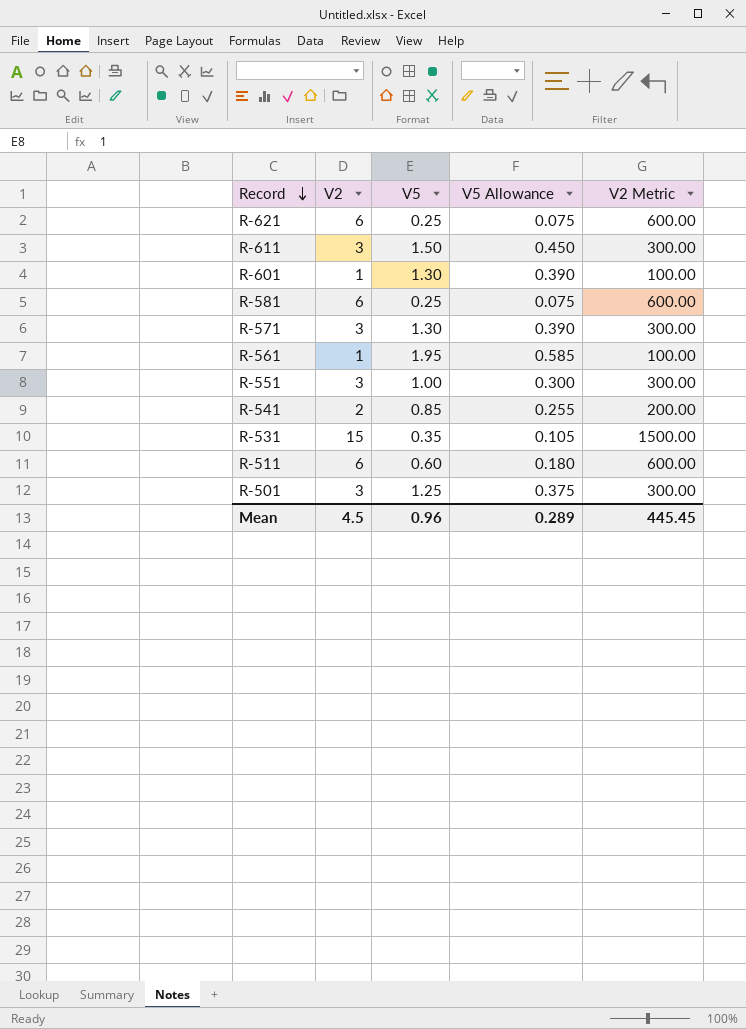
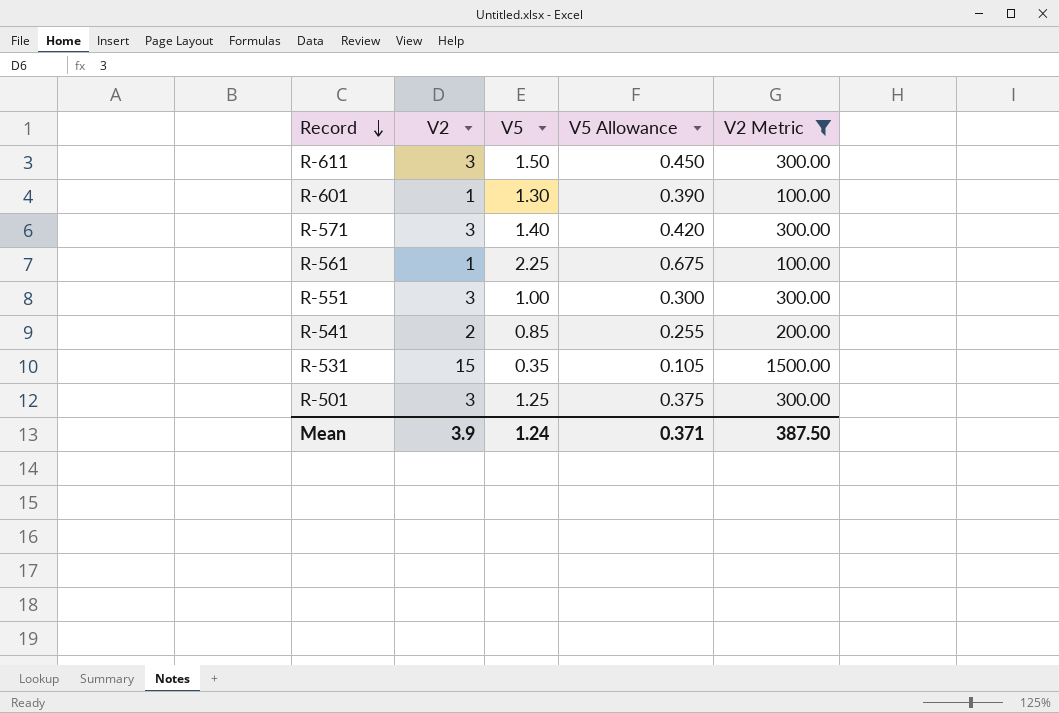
filter: none -> V2 Metric != 600.00
R-571 | V5: 1.30 -> 1.40
R-571 | V5 Allowance: 0.390 -> 0.420
R-561 | V5: 1.95 -> 2.25
R-561 | V5 Allowance: 0.585 -> 0.675
Mean | V2: 4.5 -> 3.9
Mean | V5: 0.96 -> 1.24
Mean | V5 Allowance: 0.289 -> 0.371
Mean | V2 Metric: 445.45 -> 387.50

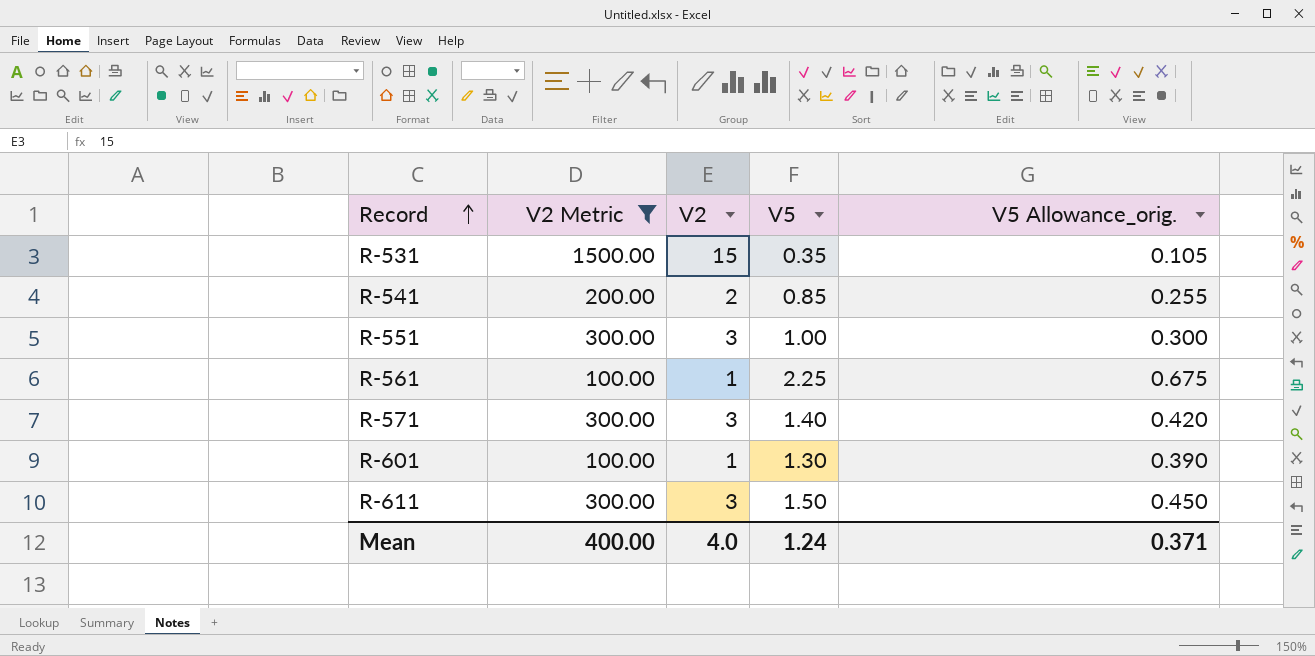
row order: Record descending -> Record ascending
column V2 Metric | position: 5 -> 2
column name: V5 Allowance -> V5 Allowance_orig.
row R-501: 3 | 1.25 | 0.375 | 300.00 -> none
Mean | V2 Metric: 387.50 -> 400.00
Mean | V2: 3.9 -> 4.0

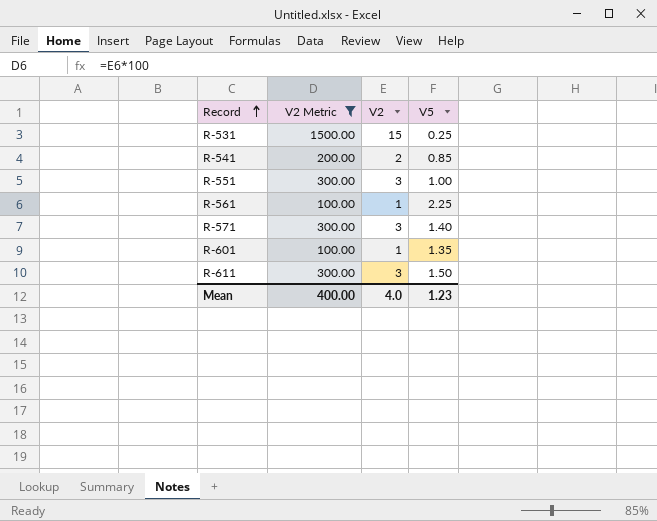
column V5 Allowance_orig. | formula: [V5] * 0.3 -> none
R-531 | V5: 0.35 -> 0.25
R-601 | V5: 1.30 -> 1.35
Mean | V5: 1.24 -> 1.23

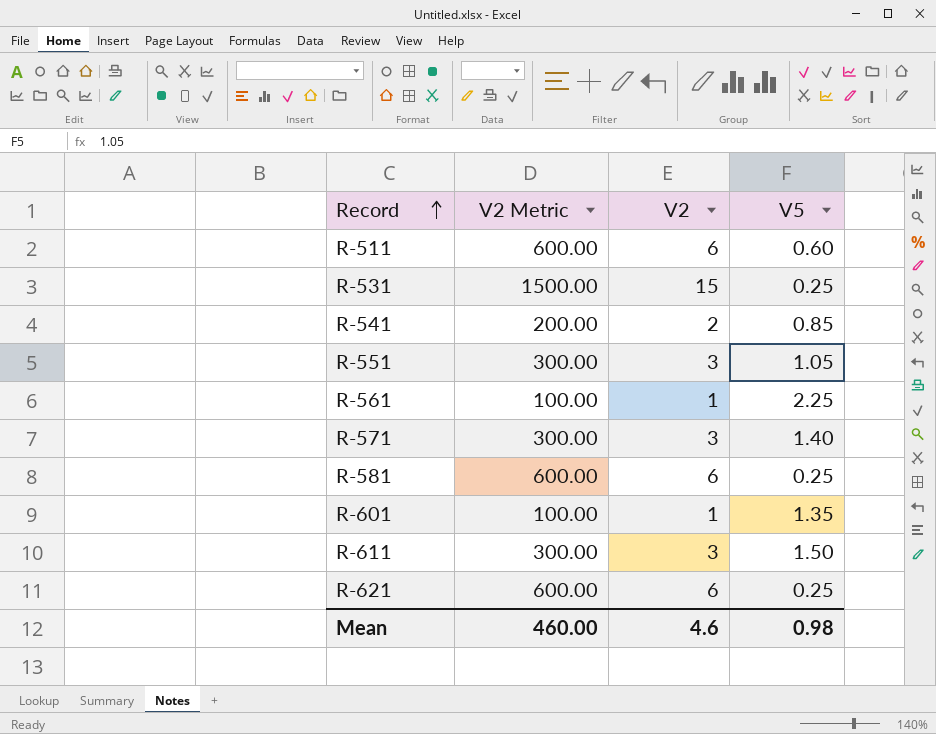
filter: V2 Metric != 600.00 -> none
R-551 | V5: 1.00 -> 1.05
Mean | V2 Metric: 400.00 -> 460.00
Mean | V2: 4.0 -> 4.6
Mean | V5: 1.23 -> 0.98

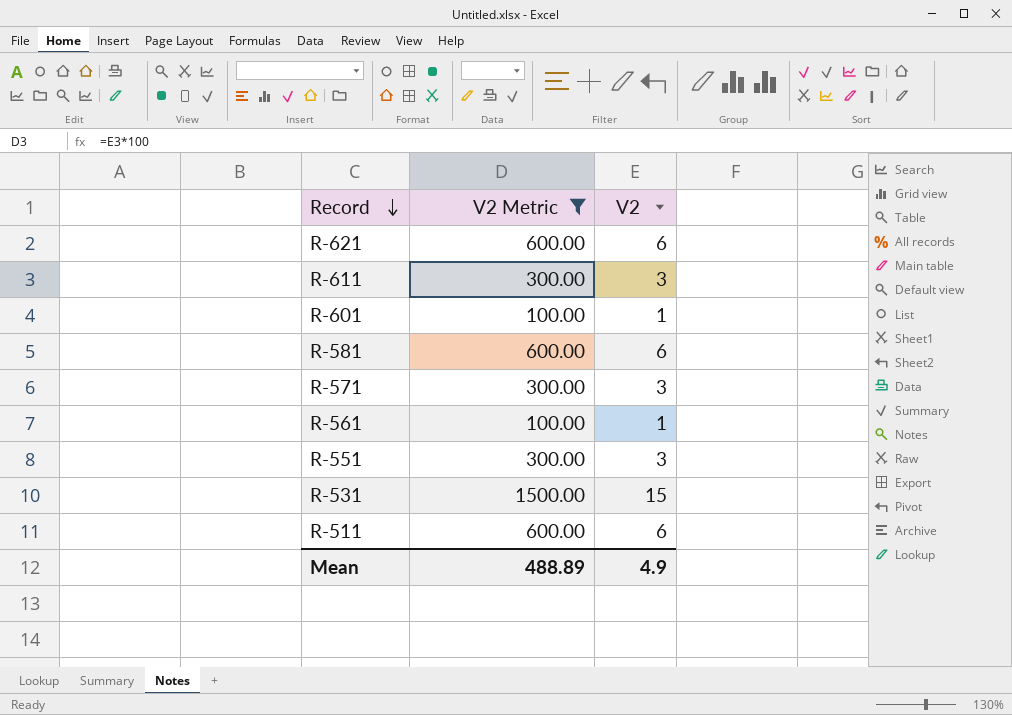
filter: none -> V2 Metric != 200.00
row order: Record ascending -> Record descending
column V5 | position: 4 -> none
Mean | V2 Metric: 460.00 -> 488.89
Mean | V2: 4.6 -> 4.9

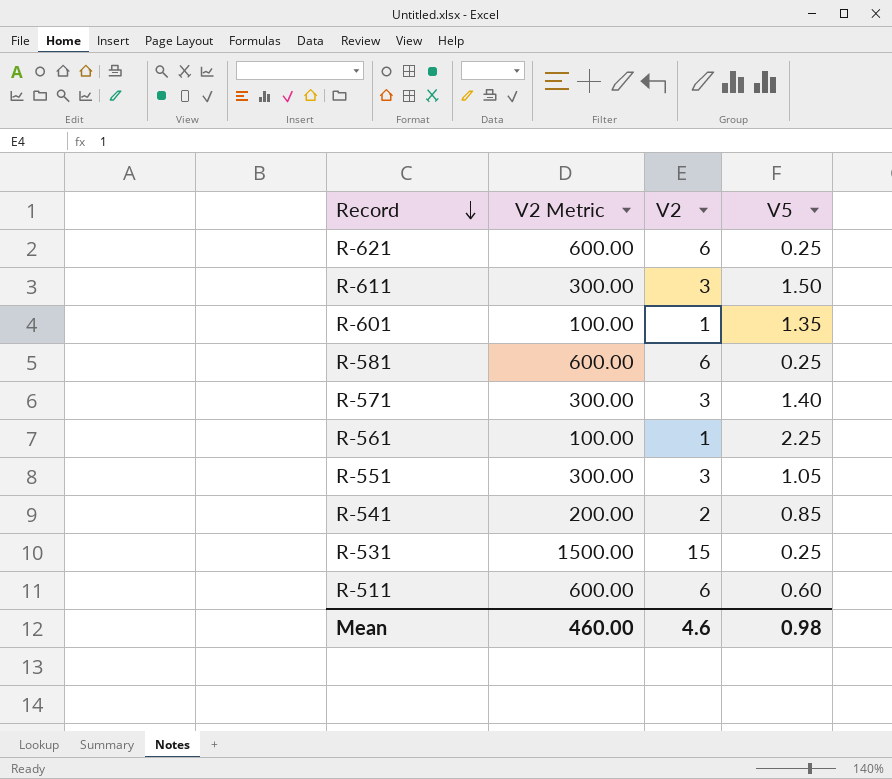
filter: V2 Metric != 200.00 -> none
column V5 | position: none -> 4
Mean | V2 Metric: 488.89 -> 460.00
Mean | V2: 4.9 -> 4.6

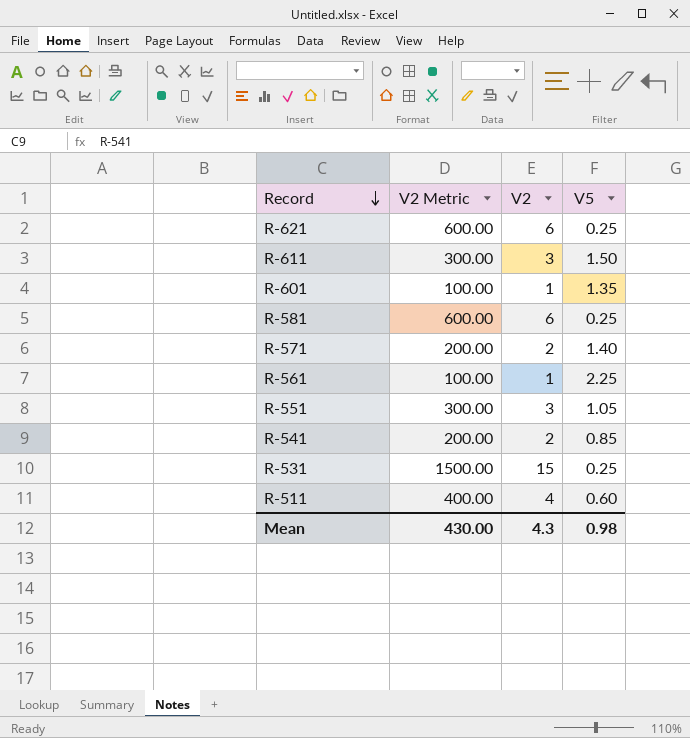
R-571 | V2 Metric: 300.00 -> 200.00
R-571 | V2: 3 -> 2
R-511 | V2 Metric: 600.00 -> 400.00
R-511 | V2: 6 -> 4
Mean | V2 Metric: 460.00 -> 430.00
Mean | V2: 4.6 -> 4.3

